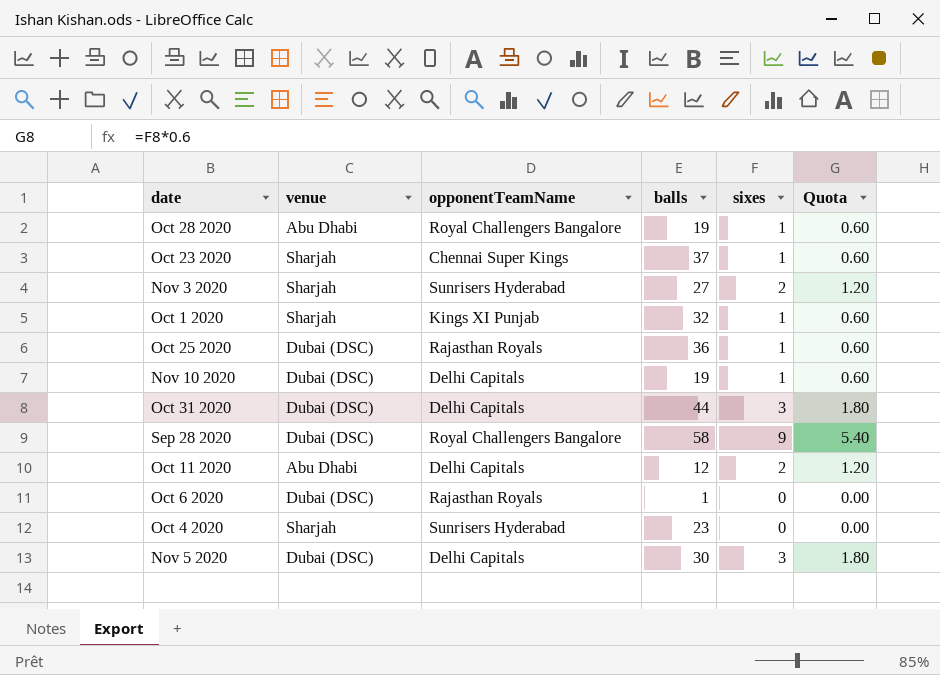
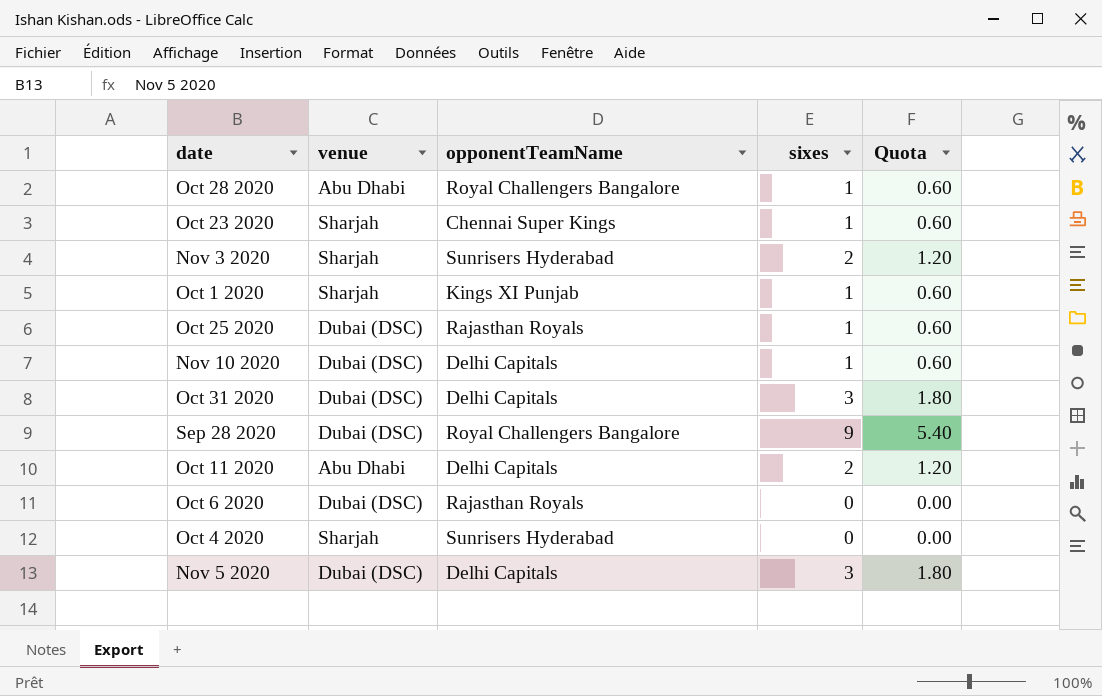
column balls | position: 4 -> none

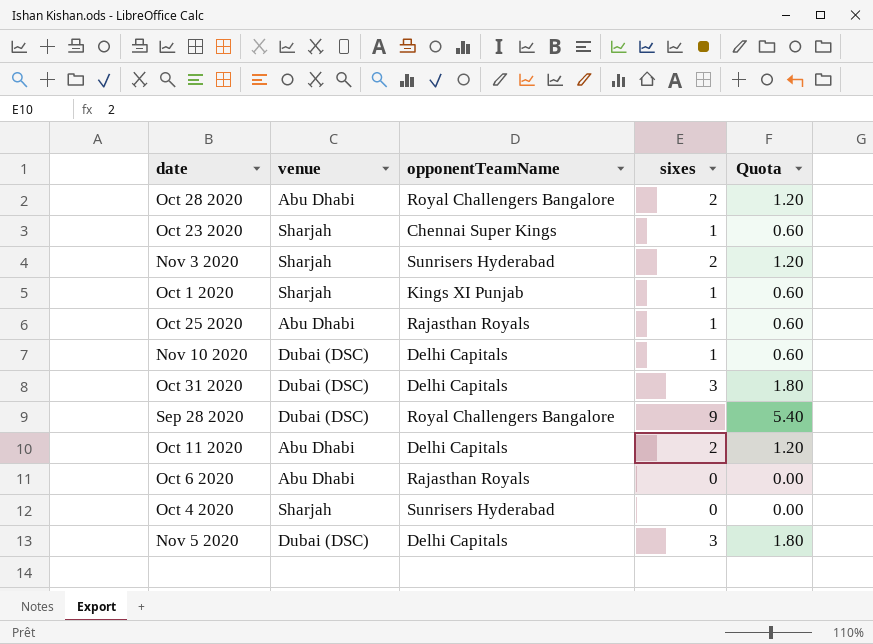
Oct 28 2020 | sixes: 1 -> 2
Oct 28 2020 | Quota: 0.60 -> 1.20
Oct 25 2020 | venue: Dubai (DSC) -> Abu Dhabi
Oct 6 2020 | venue: Dubai (DSC) -> Abu Dhabi

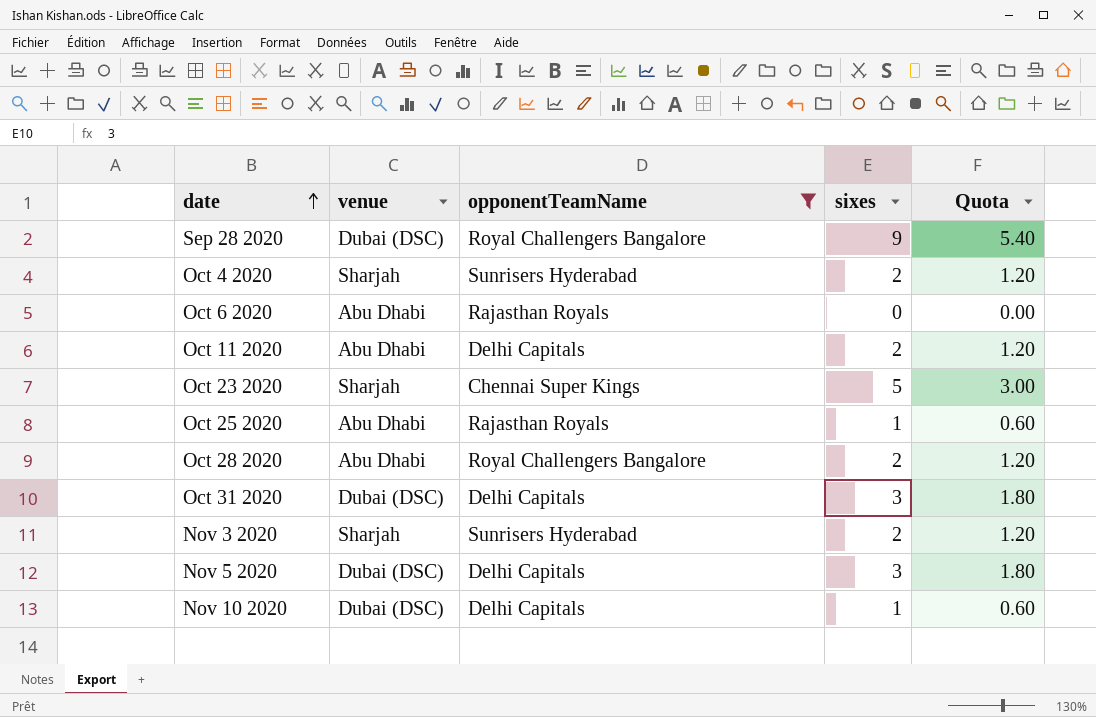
filter: none -> opponentTeamName != Kings XI Punjab
row order: none -> date ascending
Oct 4 2020 | sixes: 0 -> 2
Oct 4 2020 | Quota: 0.00 -> 1.20
Oct 23 2020 | sixes: 1 -> 5
Oct 23 2020 | Quota: 0.60 -> 3.00

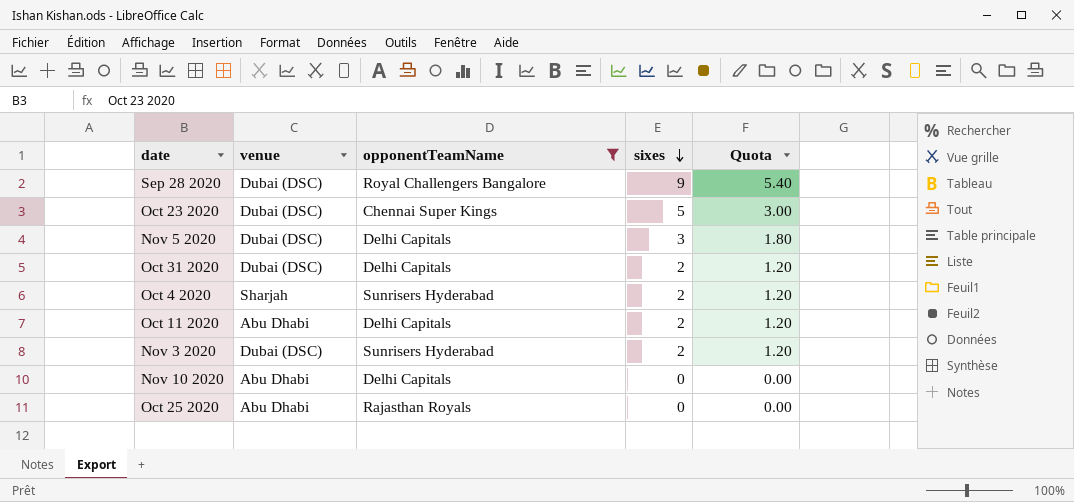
row order: date ascending -> sixes descending
row Oct 6 2020: Abu Dhabi | Rajasthan Royals | 0 | 0.00 -> none
row Oct 28 2020: Abu Dhabi | Royal Challengers Bangalore | 2 | 1.20 -> none
Oct 23 2020 | venue: Sharjah -> Dubai (DSC)
Oct 31 2020 | sixes: 3 -> 2
Oct 31 2020 | Quota: 1.80 -> 1.20
Nov 3 2020 | venue: Sharjah -> Dubai (DSC)
Nov 10 2020 | venue: Dubai (DSC) -> Abu Dhabi
Nov 10 2020 | sixes: 1 -> 0
Nov 10 2020 | Quota: 0.60 -> 0.00
Oct 25 2020 | sixes: 1 -> 0
Oct 25 2020 | Quota: 0.60 -> 0.00

